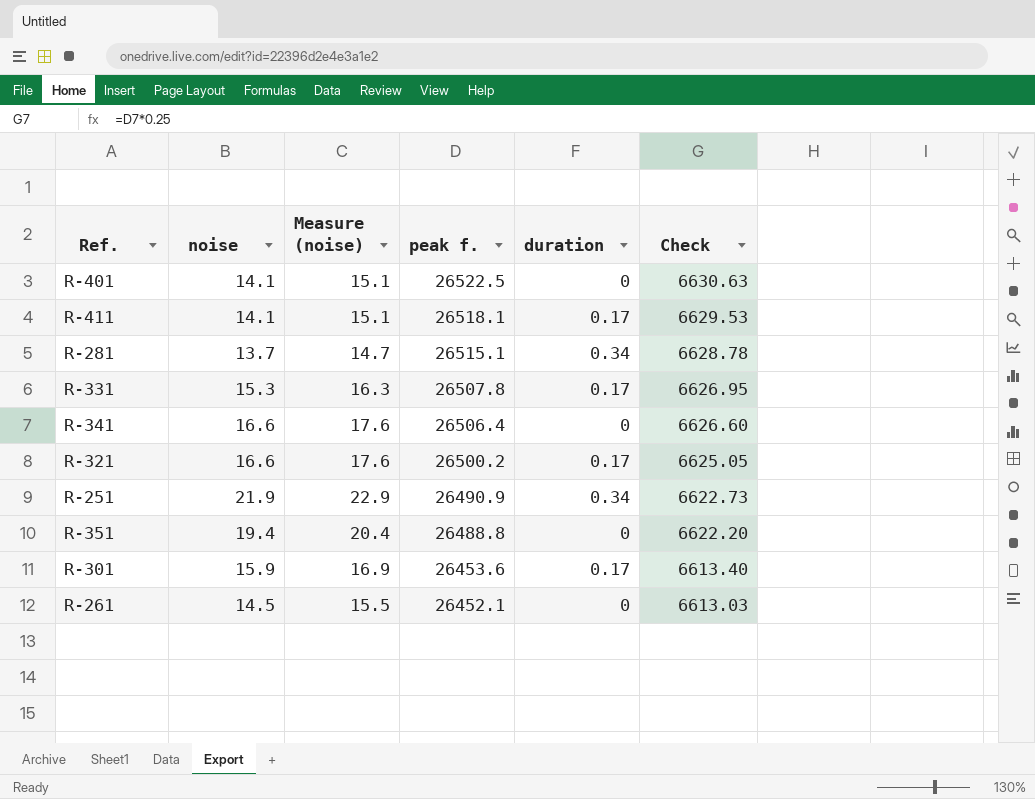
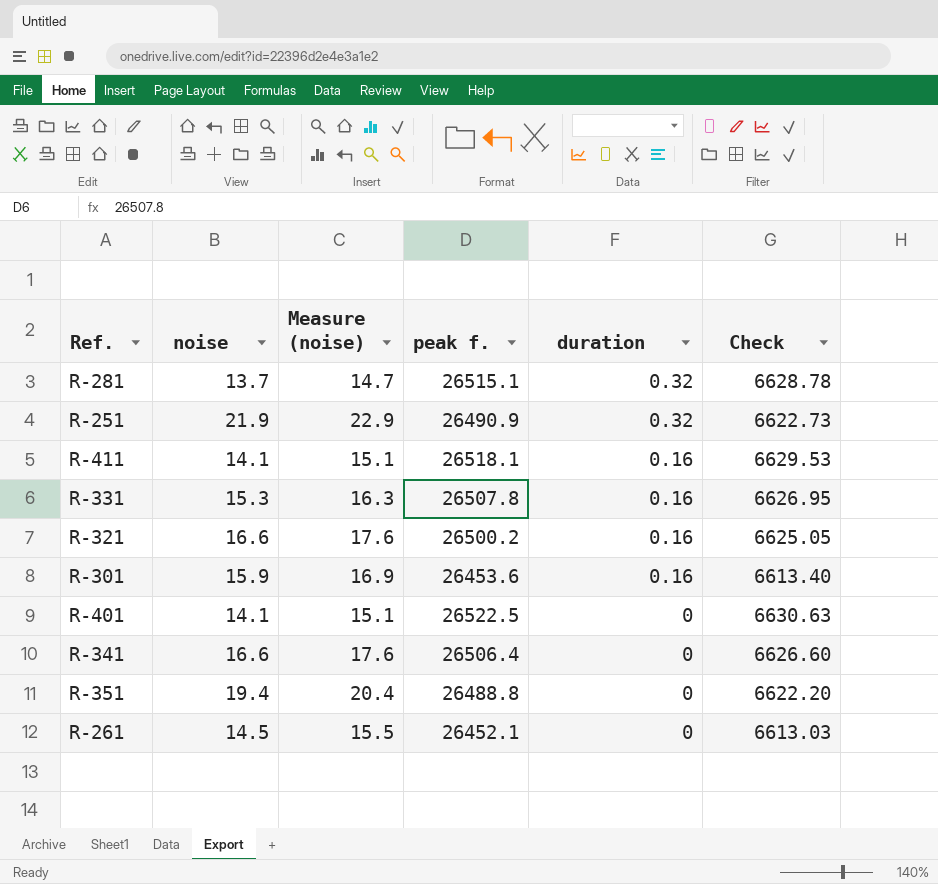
row order: peak f. descending -> duration descending
R-281 | duration: 0.34 -> 0.32
R-251 | duration: 0.34 -> 0.32
R-411 | duration: 0.17 -> 0.16
R-331 | duration: 0.17 -> 0.16
R-321 | duration: 0.17 -> 0.16
R-301 | duration: 0.17 -> 0.16

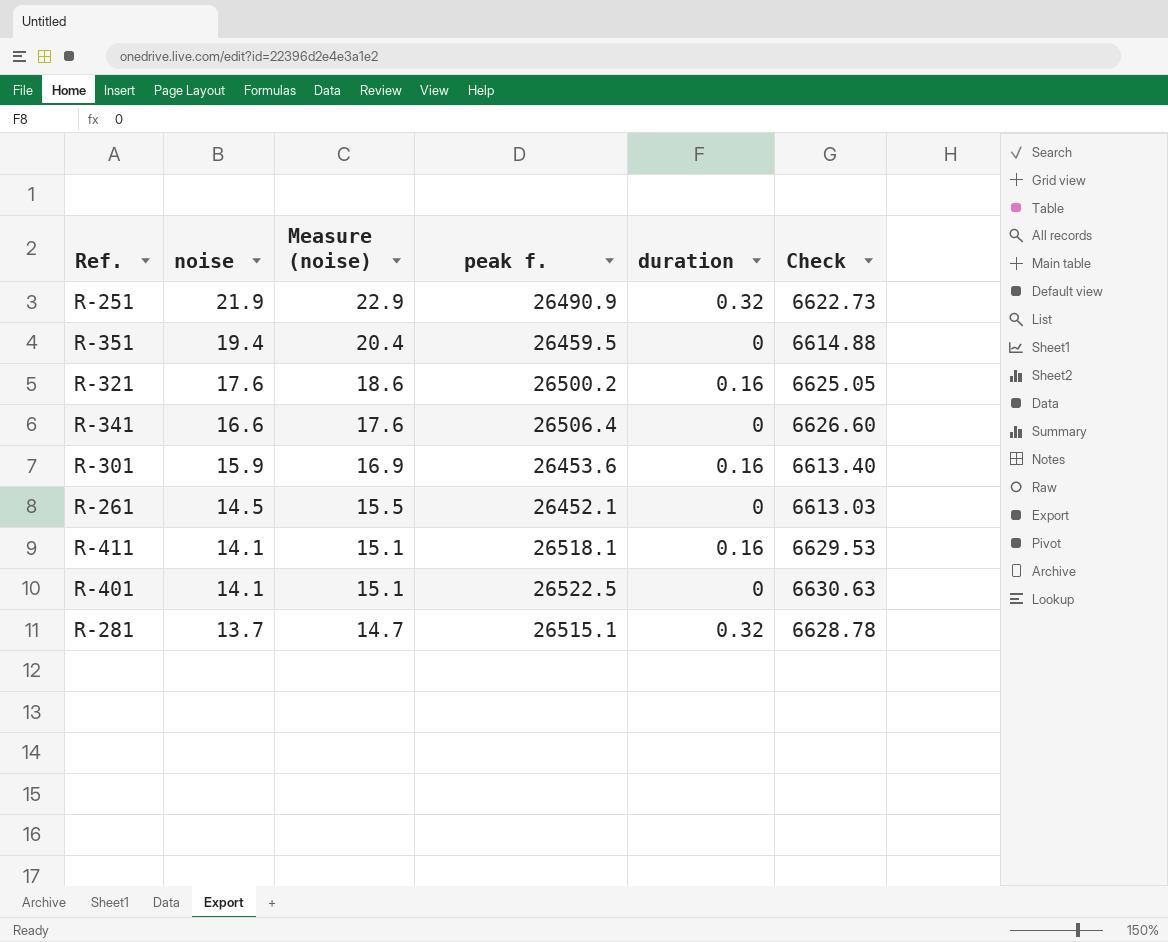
row order: duration descending -> noise descending
row R-331: 15.3 | 16.3 | 26507.8 | 0.16 | 6626.95 -> none
R-351 | peak f.: 26488.8 -> 26459.5
R-351 | Check: 6622.20 -> 6614.88
R-321 | noise: 16.6 -> 17.6
R-321 | Measure (noise): 17.6 -> 18.6

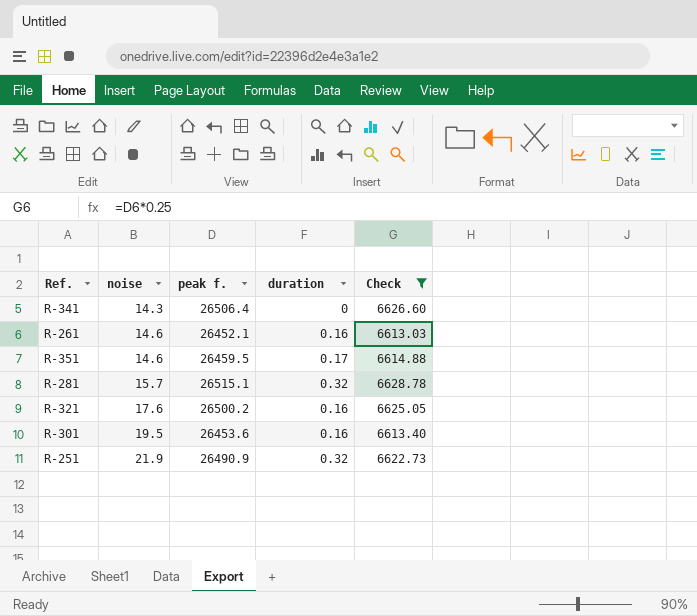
filter: none -> Check <= 6628.78
row order: noise descending -> noise ascending
column Measure (noise) | formula: [noise] + 1 -> none
R-341 | noise: 16.6 -> 14.3
R-261 | noise: 14.5 -> 14.6
R-261 | duration: 0 -> 0.16
R-351 | noise: 19.4 -> 14.6
R-351 | duration: 0 -> 0.17
R-281 | noise: 13.7 -> 15.7
R-301 | noise: 15.9 -> 19.5

